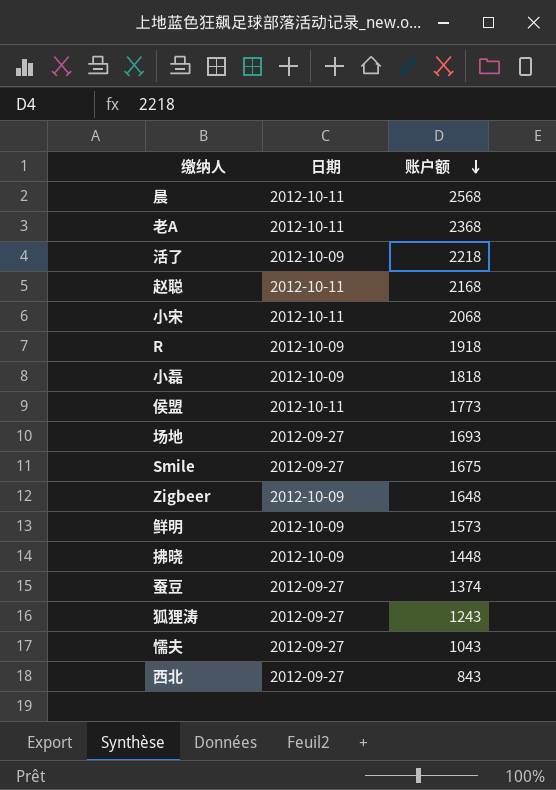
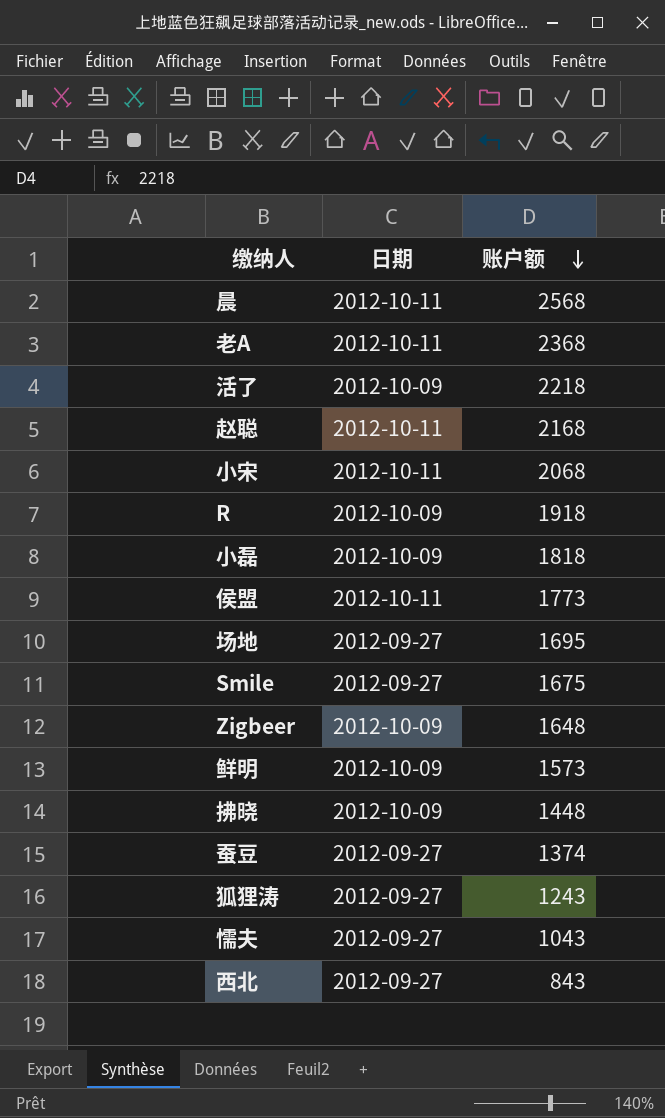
场地 | 账户额: 1693 -> 1695

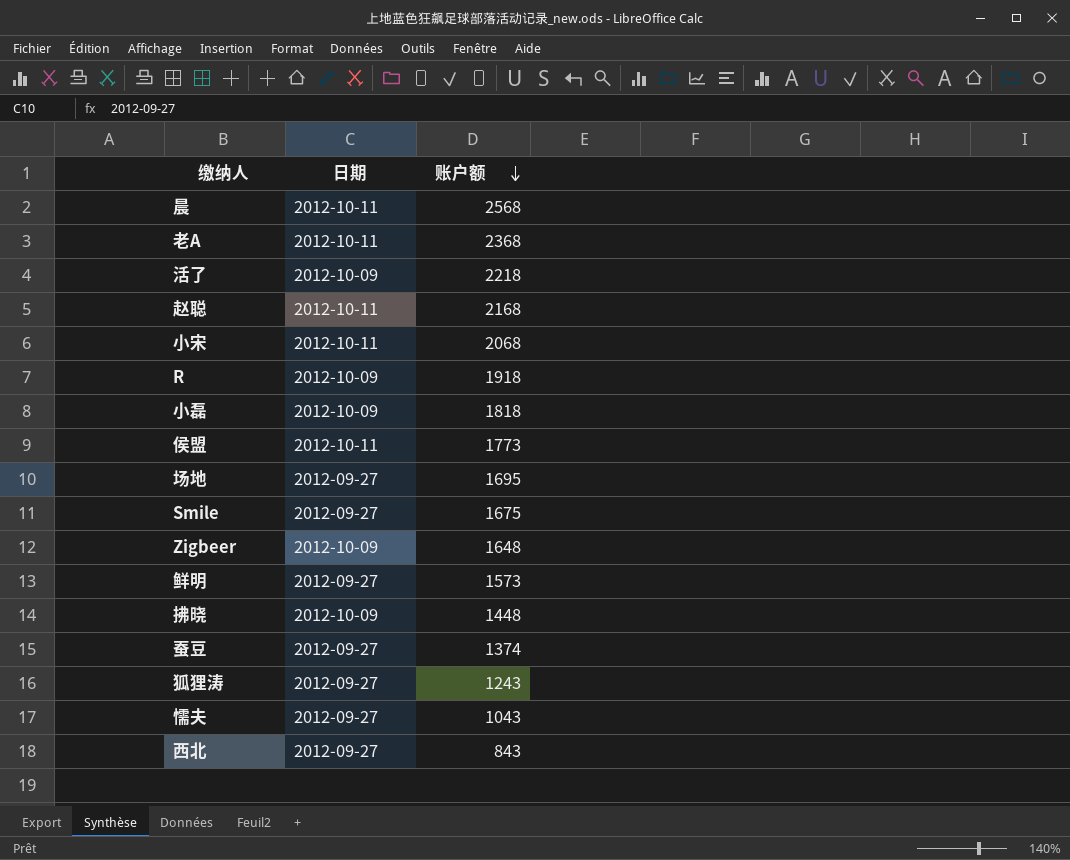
鲜明 | 日期: 2012-10-09 -> 2012-09-27

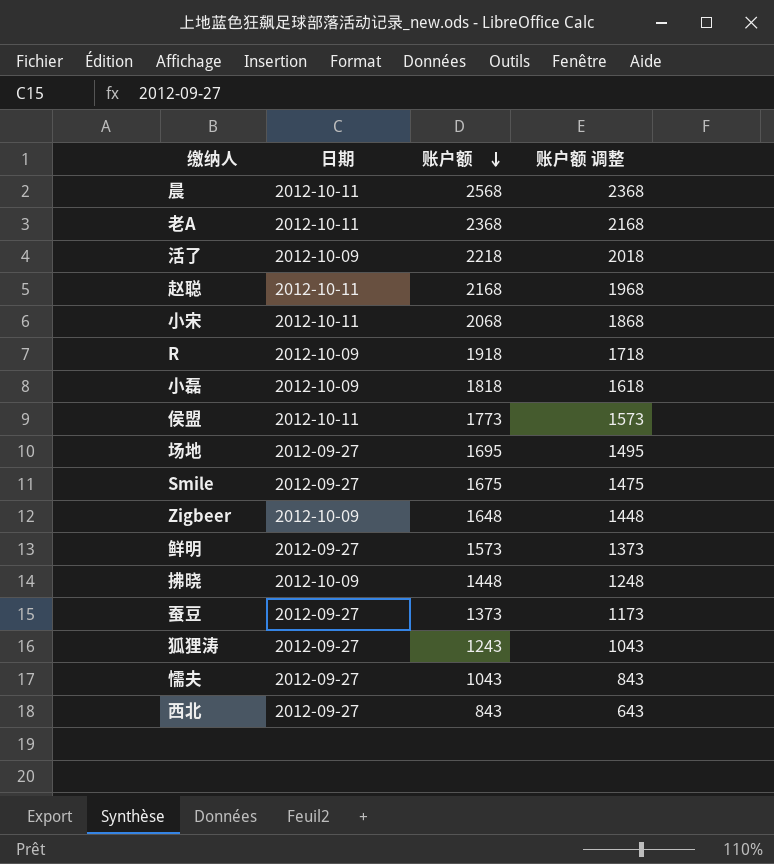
column 账户额 调整 | formula: none -> [账户额] - 200
蚕豆 | 账户额: 1374 -> 1373

